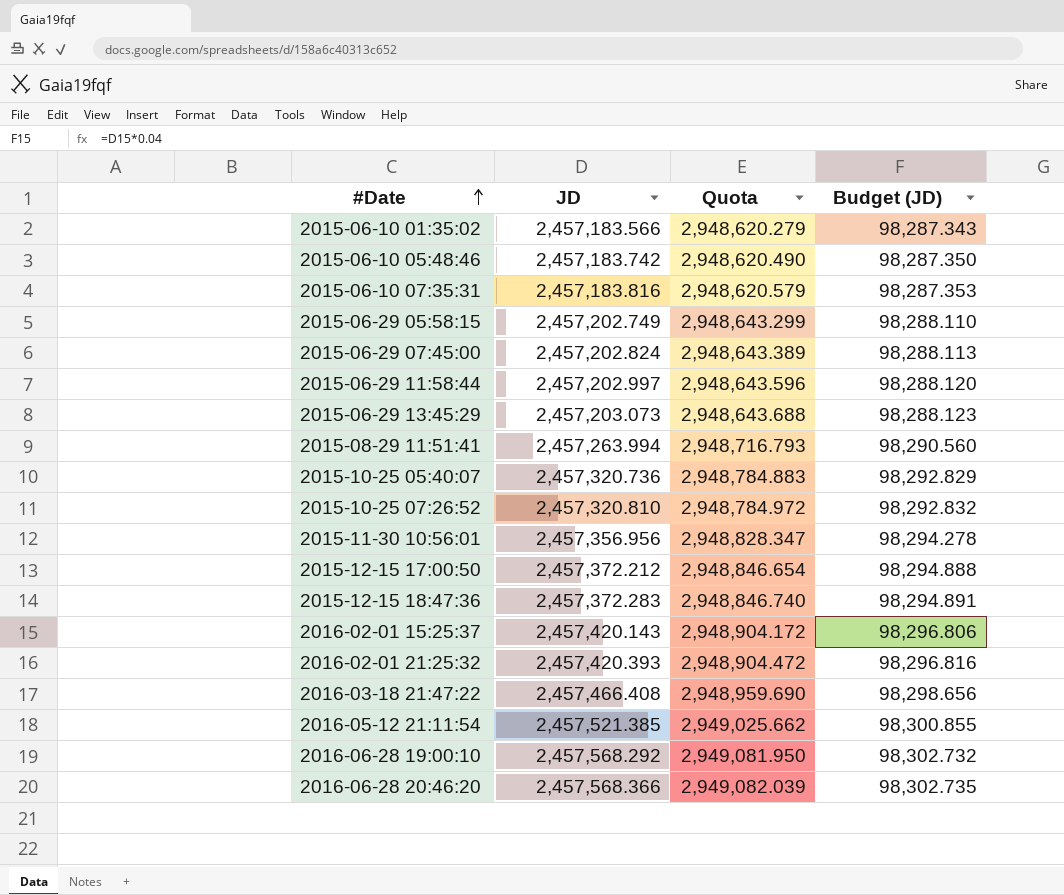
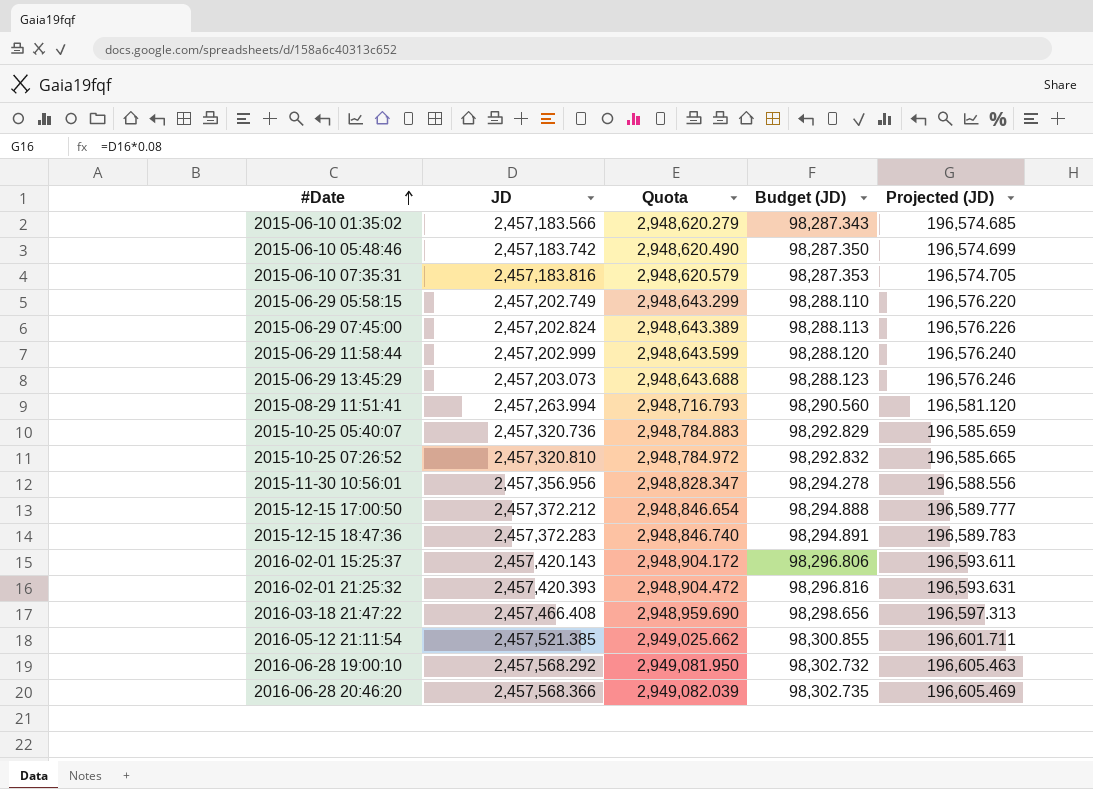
column Projected (JD) | formula: none -> [JD] * 0.08
2015-06-29 11:58:44 | JD: 2,457,202.997 -> 2,457,202.999
2015-06-29 11:58:44 | Quota: 2,948,643.596 -> 2,948,643.599

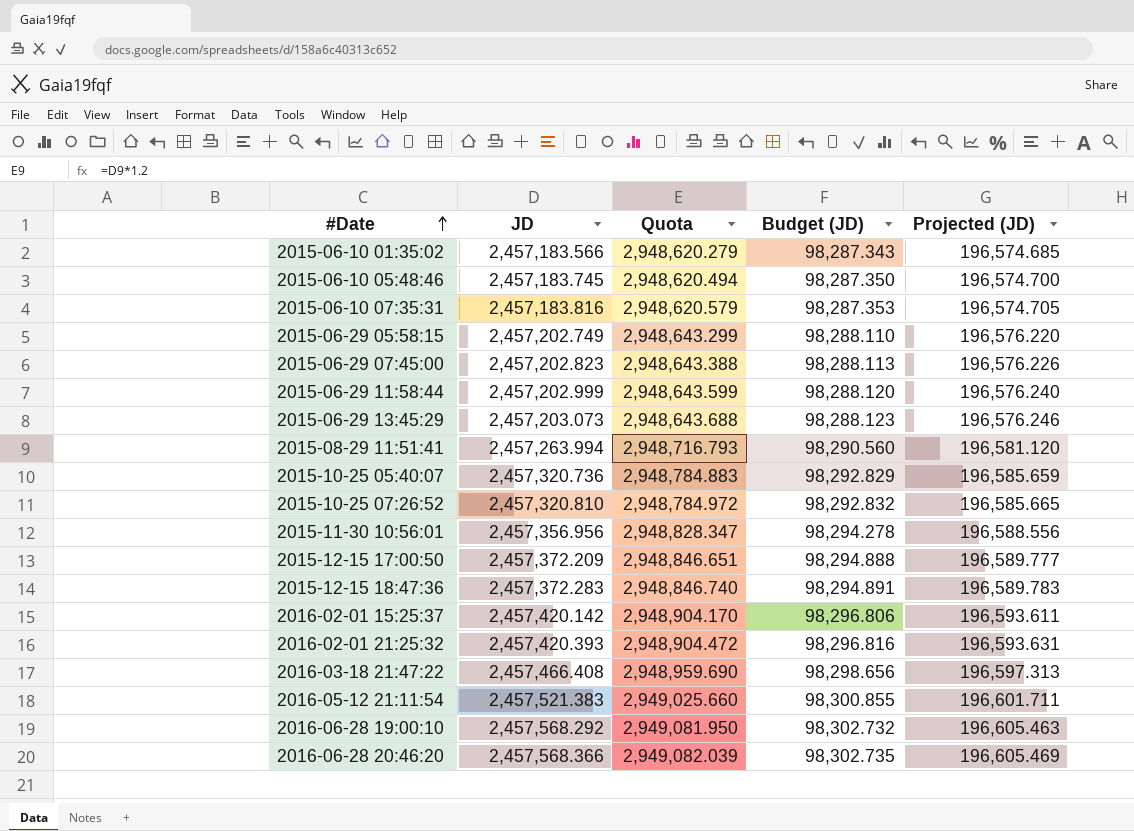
2015-06-10 05:48:46 | JD: 2,457,183.742 -> 2,457,183.745
2015-06-10 05:48:46 | Quota: 2,948,620.490 -> 2,948,620.494
2015-06-10 05:48:46 | Projected (JD): 196,574.699 -> 196,574.700
2015-06-29 07:45:00 | JD: 2,457,202.824 -> 2,457,202.823
2015-06-29 07:45:00 | Quota: 2,948,643.389 -> 2,948,643.388
2015-12-15 17:00:50 | JD: 2,457,372.212 -> 2,457,372.209
2015-12-15 17:00:50 | Quota: 2,948,846.654 -> 2,948,846.651
2016-02-01 15:25:37 | JD: 2,457,420.143 -> 2,457,420.142
2016-02-01 15:25:37 | Quota: 2,948,904.172 -> 2,948,904.170
2016-05-12 21:11:54 | JD: 2,457,521.385 -> 2,457,521.383
2016-05-12 21:11:54 | Quota: 2,949,025.662 -> 2,949,025.660

